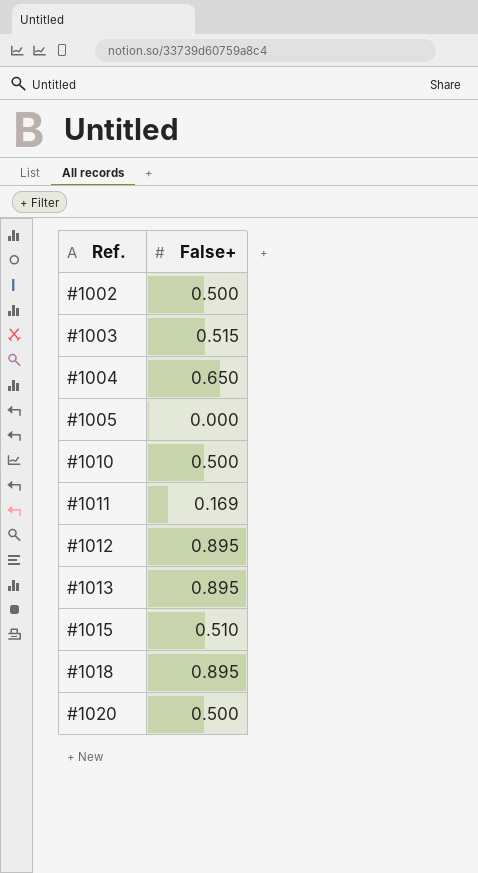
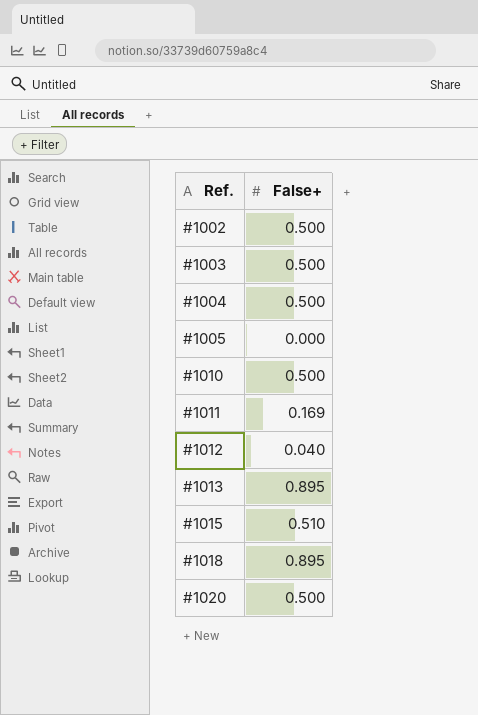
#1003 | False+: 0.515 -> 0.500
#1004 | False+: 0.650 -> 0.500
#1012 | False+: 0.895 -> 0.040

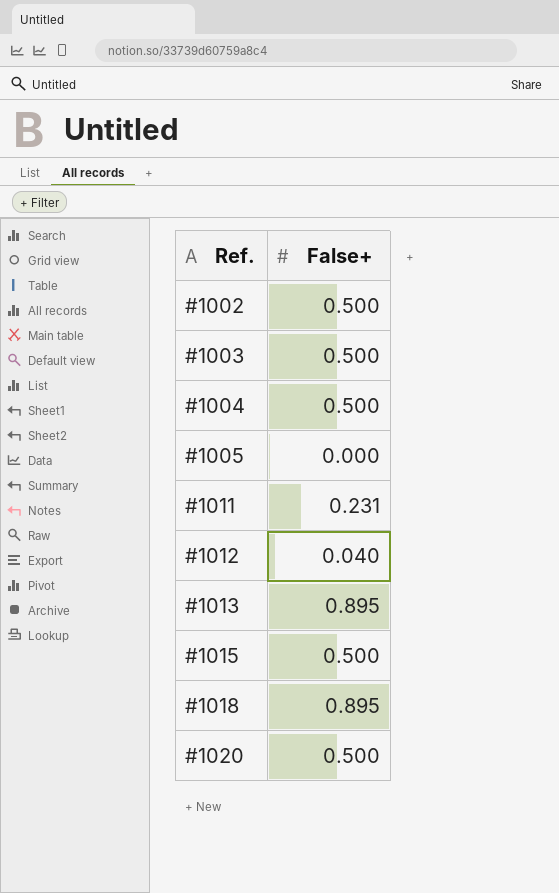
row #1010: 0.500 -> none
#1011 | False+: 0.169 -> 0.231
#1015 | False+: 0.510 -> 0.500

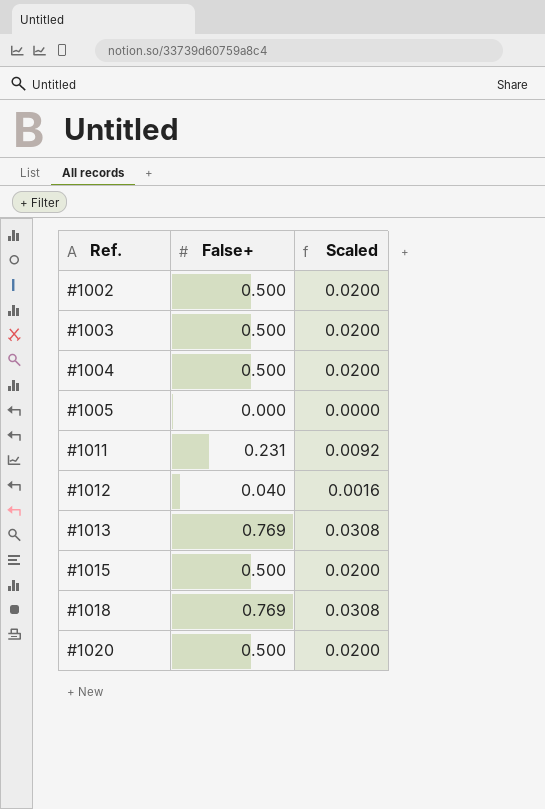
column Scaled | formula: none -> [False+] * 0.04
#1013 | False+: 0.895 -> 0.769
#1018 | False+: 0.895 -> 0.769

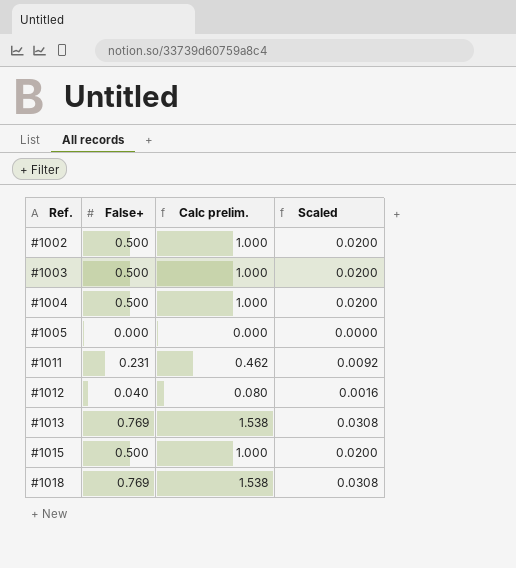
column Calc prelim. | formula: none -> [False+] * 2
row #1020: 0.500 | 0.0200 -> none

